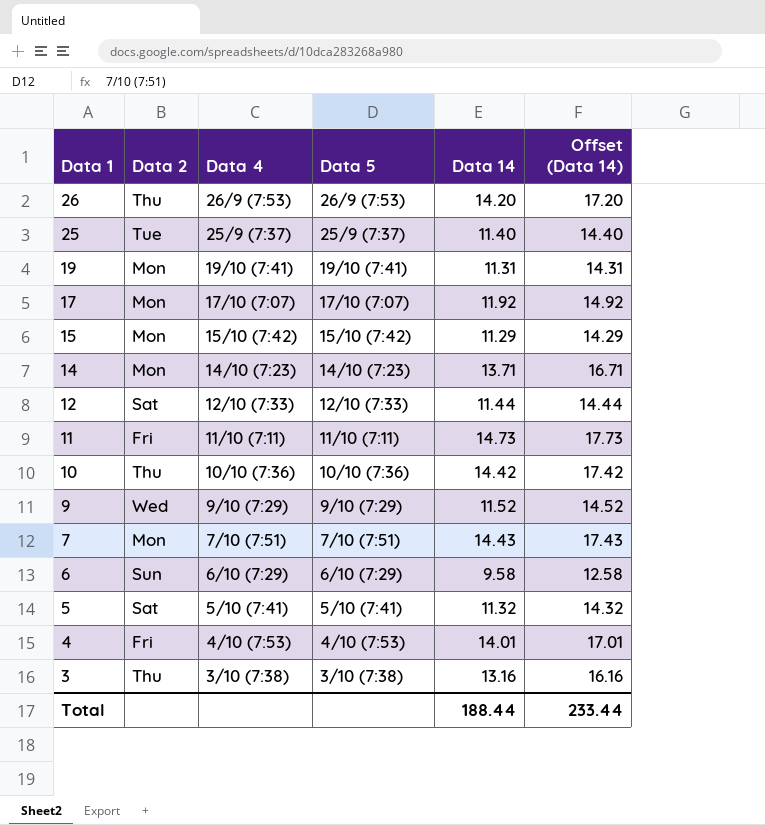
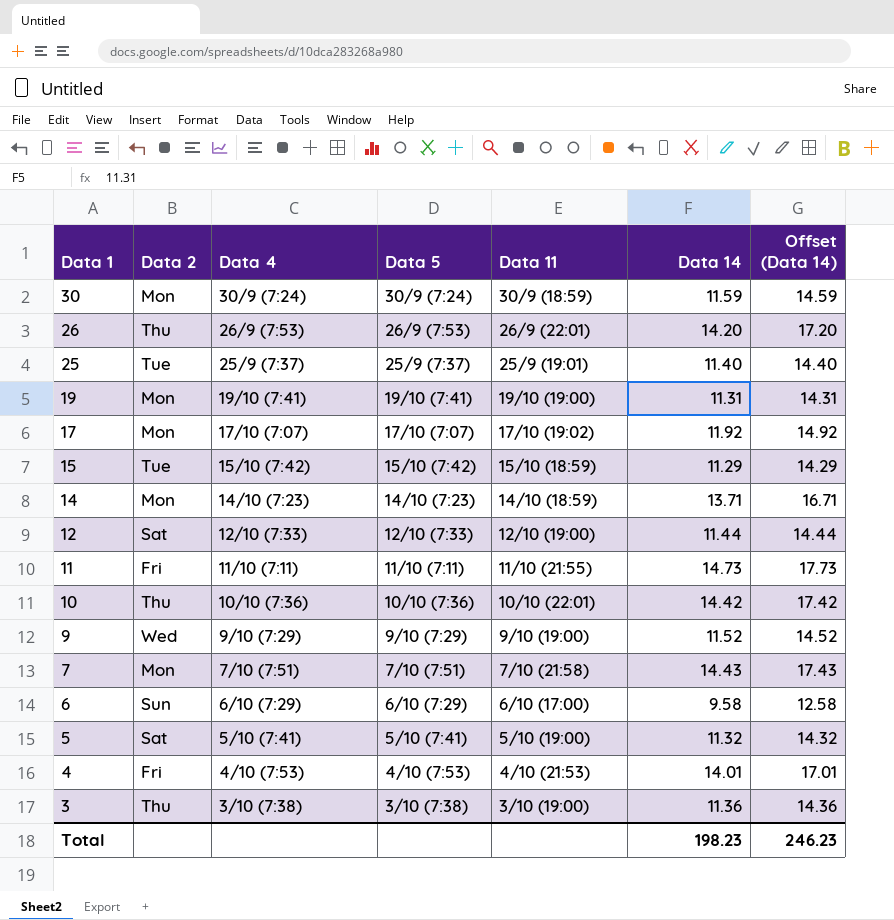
column Data 11 | position: none -> 5
row 30: none -> Mon | 30/9 (7:24) | 30/9 (7:24) | 30/9 (18:59) | 11.59 | 14.59
15 | Data 2: Mon -> Tue
3 | Data 14: 13.16 -> 11.36
3 | Offset (Data 14): 16.16 -> 14.36
Total | Data 14: 188.44 -> 198.23
Total | Offset (Data 14): 233.44 -> 246.23

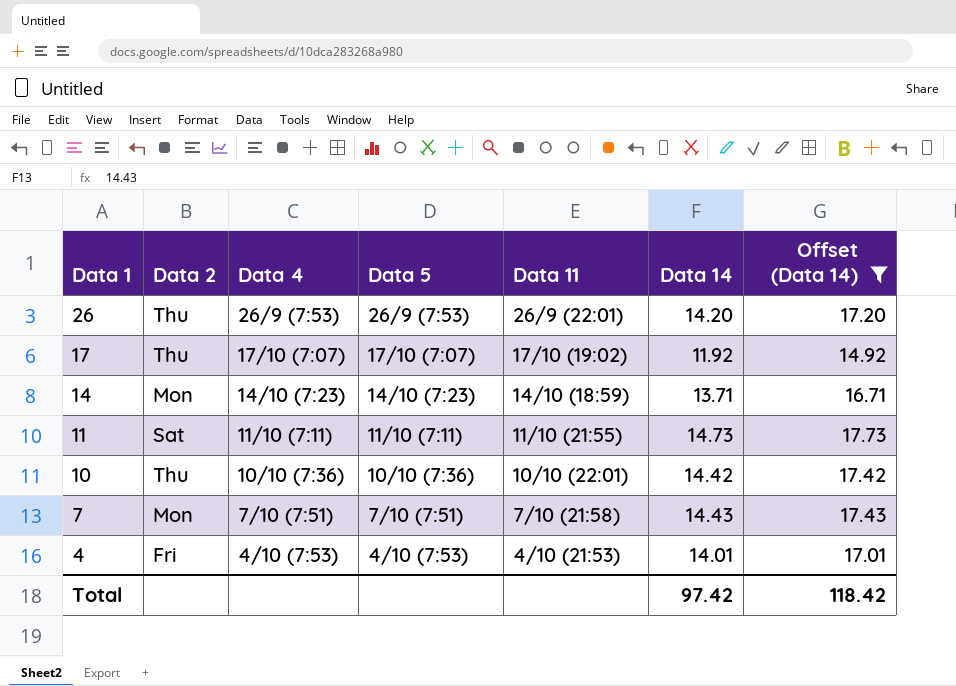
filter: none -> Offset (Data 14) >= 14.92
17 | Data 2: Mon -> Thu
11 | Data 2: Fri -> Sat
Total | Data 14: 198.23 -> 97.42
Total | Offset (Data 14): 246.23 -> 118.42

